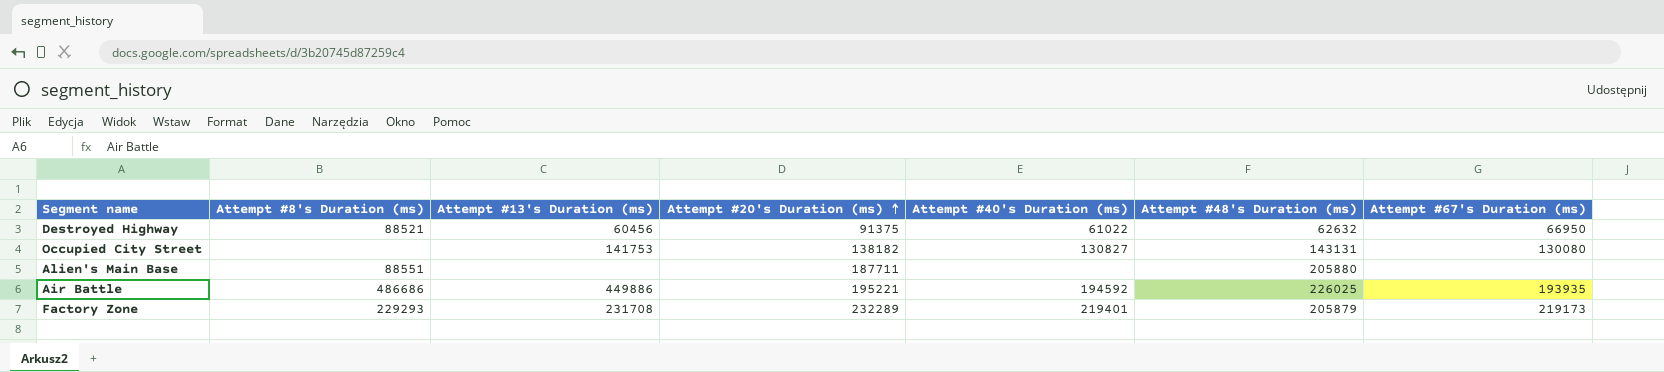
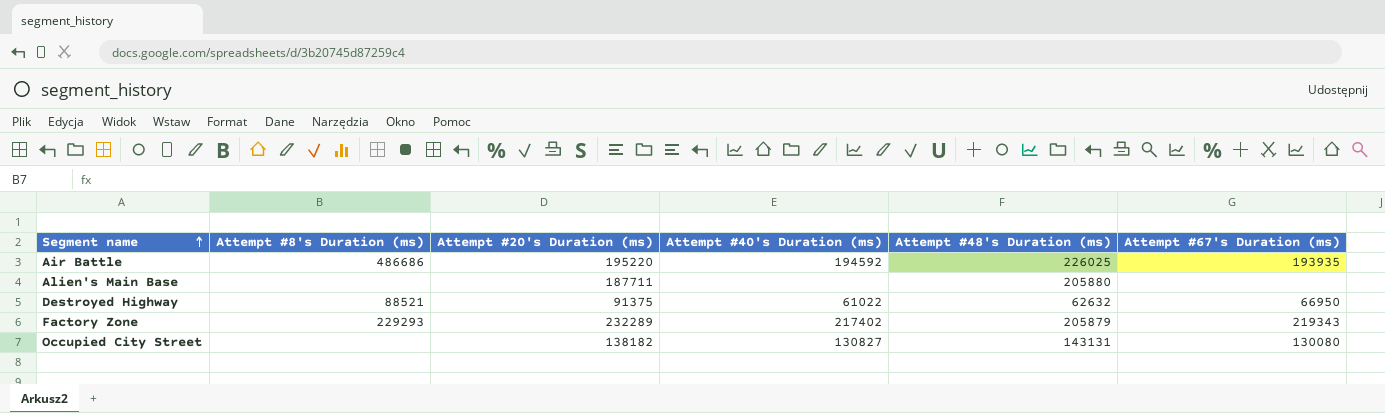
row order: Attempt #20's Duration (ms) ascending -> Segment name ascending
column Attempt #13's Duration (ms) | position: 3 -> none
Air Battle | Attempt #20's Duration (ms): 195221 -> 195220
Alien's Main Base | Attempt #8's Duration (ms): 88551 -> none
Factory Zone | Attempt #40's Duration (ms): 219401 -> 217402
Factory Zone | Attempt #67's Duration (ms): 219173 -> 219343

